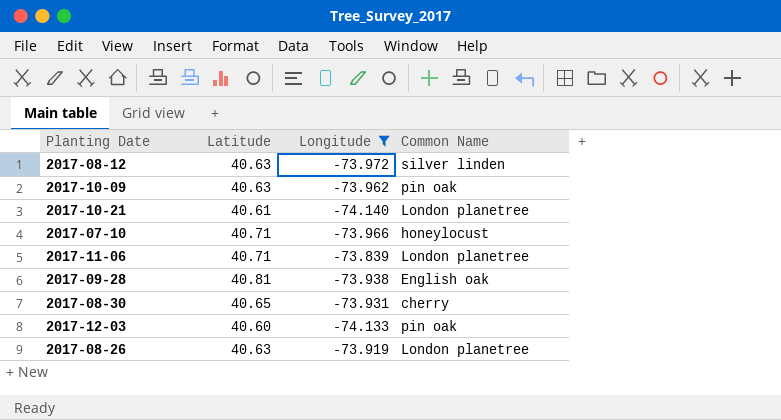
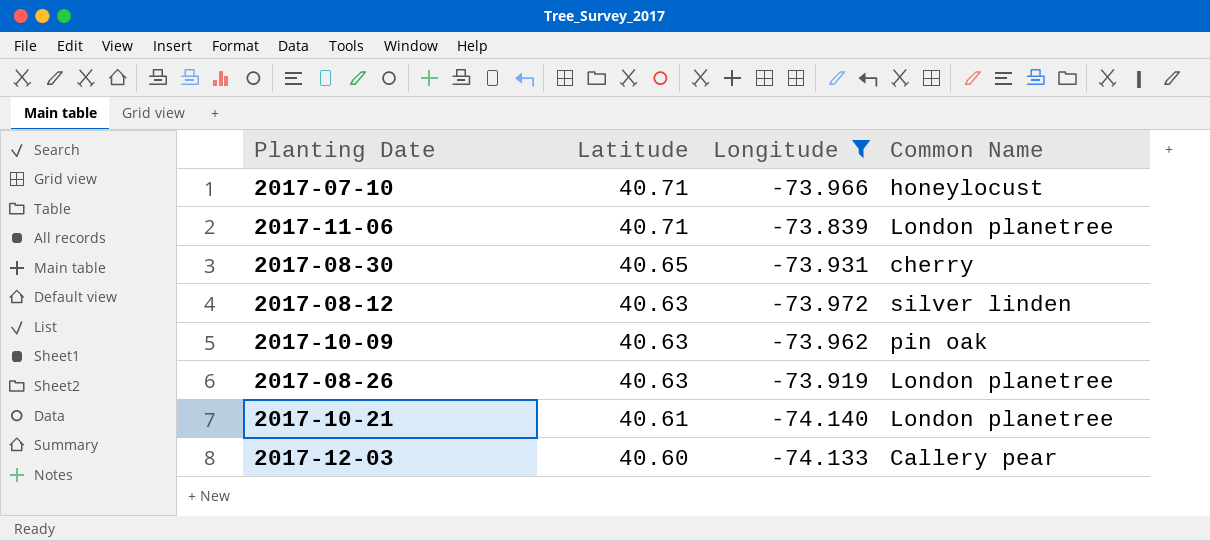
row order: none -> Latitude descending
row 2017-09-28: 40.81 | -73.938 | English oak -> none
2017-12-03 | Common Name: pin oak -> Callery pear

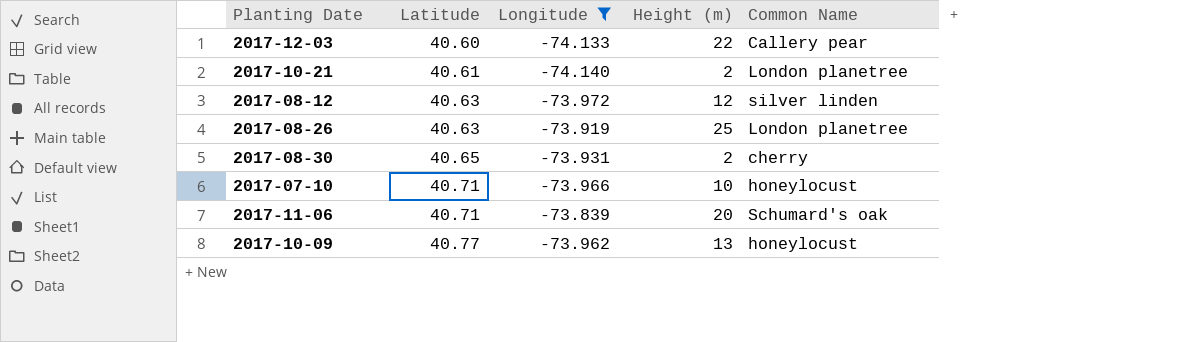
row order: Latitude descending -> Latitude ascending
column Height (m) | position: none -> 4
2017-11-06 | Common Name: London planetree -> Schumard's oak
2017-10-09 | Latitude: 40.63 -> 40.77
2017-10-09 | Common Name: pin oak -> honeylocust

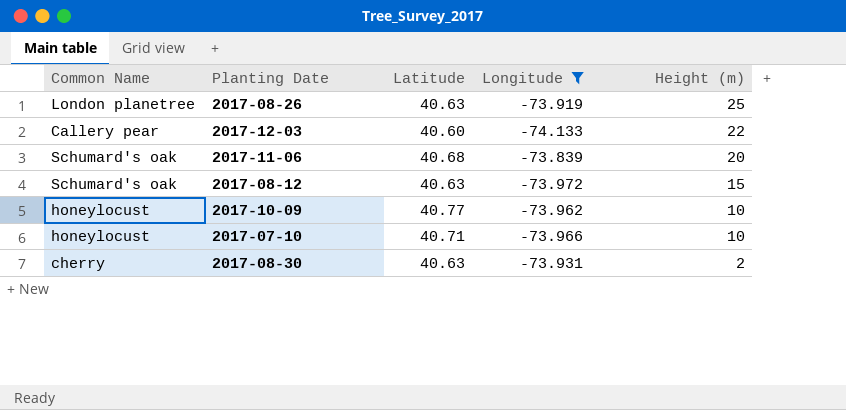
row order: Latitude ascending -> Height (m) descending
column Common Name | position: 5 -> 1
row 2017-10-21: 40.61 | -74.140 | 2 | London planetree -> none
2017-11-06 | Latitude: 40.71 -> 40.68
2017-08-12 | Common Name: silver linden -> Schumard's oak
2017-08-12 | Height (m): 12 -> 15
2017-10-09 | Height (m): 13 -> 10
2017-08-30 | Latitude: 40.65 -> 40.63

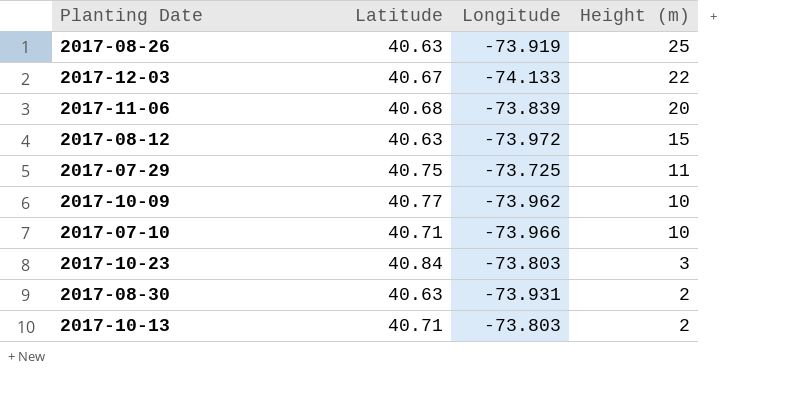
filter: Longitude <= -73.839 -> none
column Common Name | position: 1 -> none
2017-12-03 | Latitude: 40.60 -> 40.67

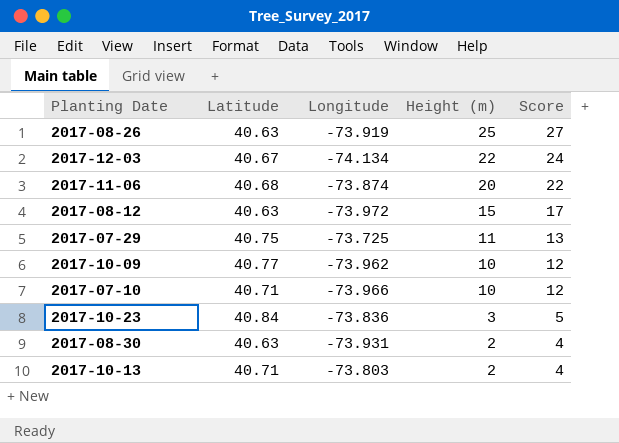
column Score | formula: none -> [Height (m)] + 2
2017-12-03 | Longitude: -74.133 -> -74.134
2017-11-06 | Longitude: -73.839 -> -73.874
2017-10-23 | Longitude: -73.803 -> -73.836

